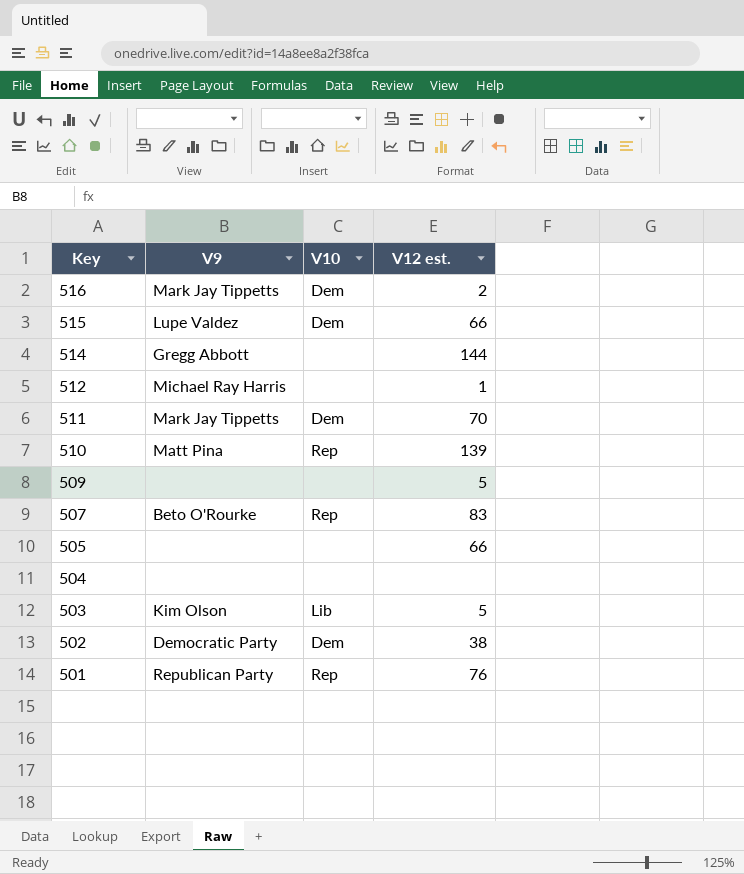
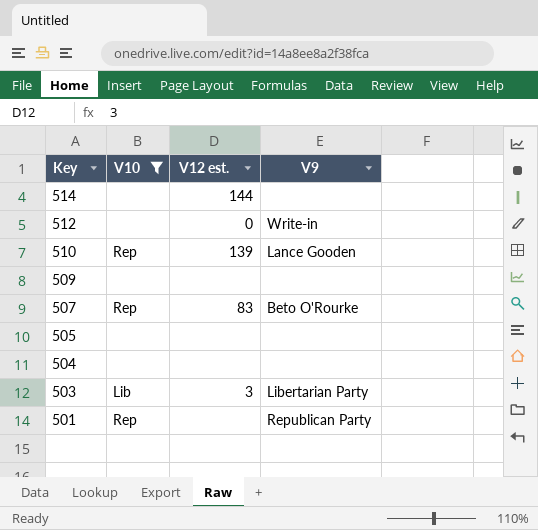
filter: none -> V10 != Dem
column V9 | position: 2 -> 4
514 | V9: Gregg Abbott -> none
512 | V12 est.: 1 -> 0
512 | V9: Michael Ray Harris -> Write-in
510 | V9: Matt Pina -> Lance Gooden
509 | V12 est.: 5 -> none
505 | V12 est.: 66 -> none
503 | V12 est.: 5 -> 3
503 | V9: Kim Olson -> Libertarian Party
501 | V12 est.: 76 -> none

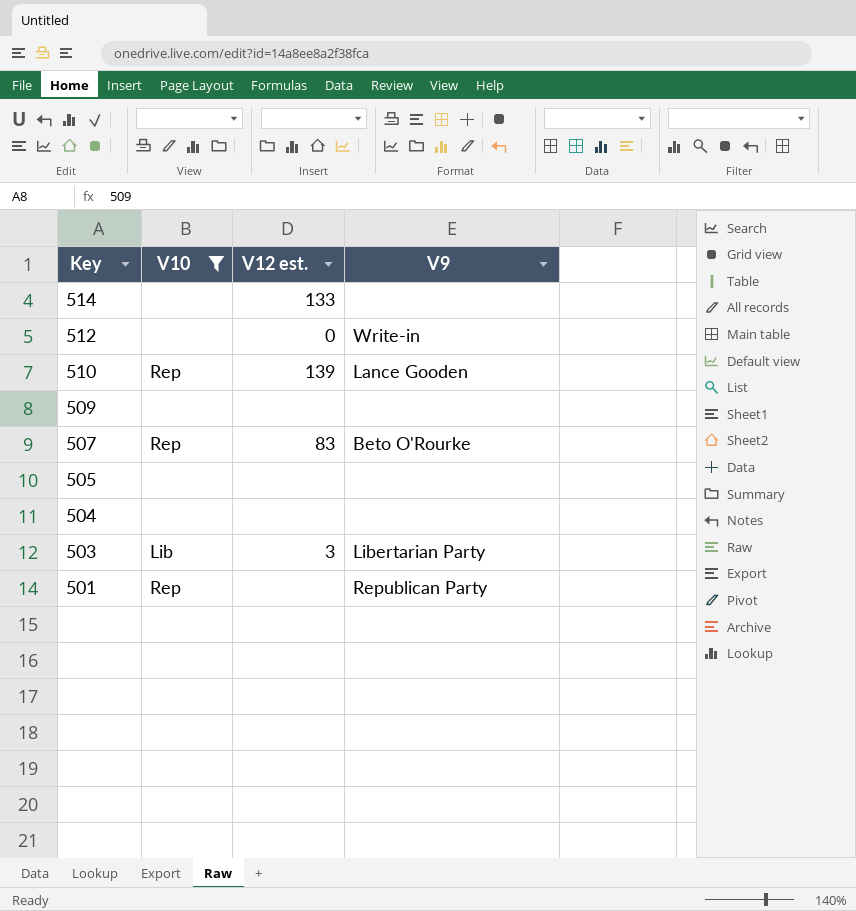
514 | V12 est.: 144 -> 133

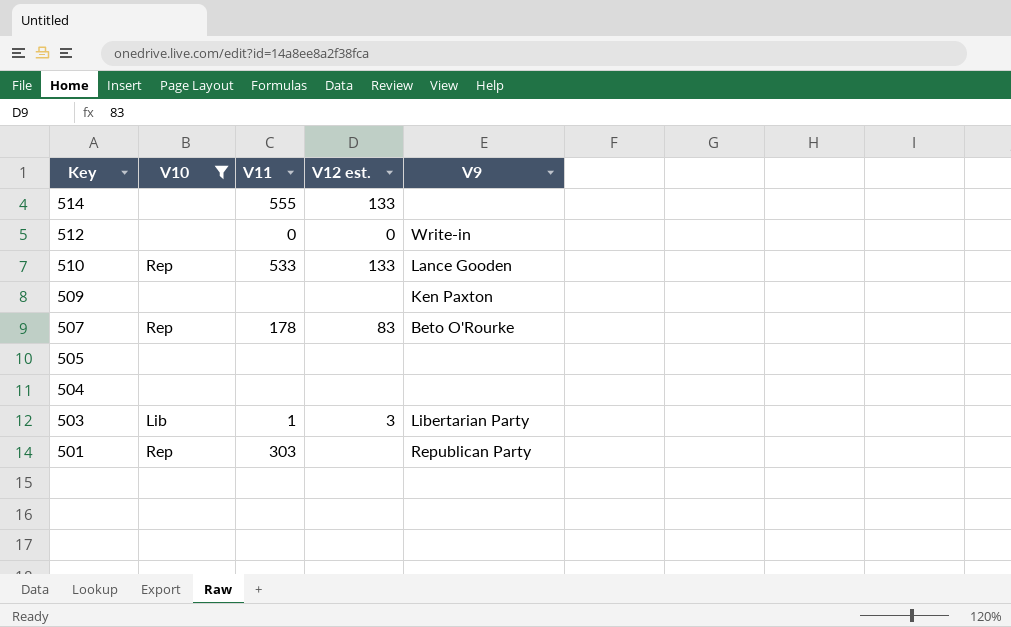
column V11 | position: none -> 3
510 | V12 est.: 139 -> 133
509 | V9: none -> Ken Paxton

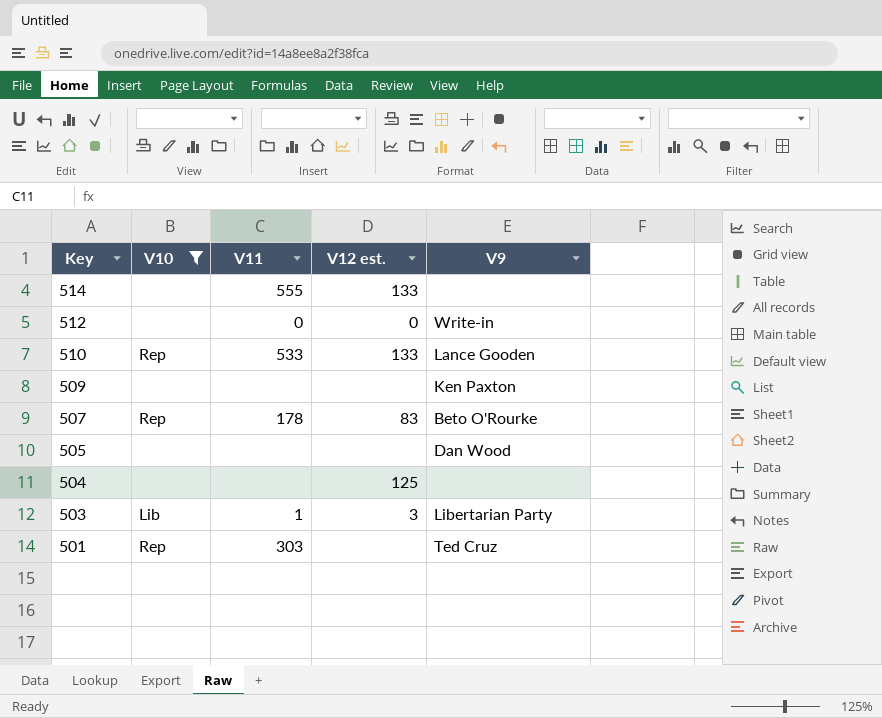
505 | V9: none -> Dan Wood
504 | V12 est.: none -> 125
501 | V9: Republican Party -> Ted Cruz

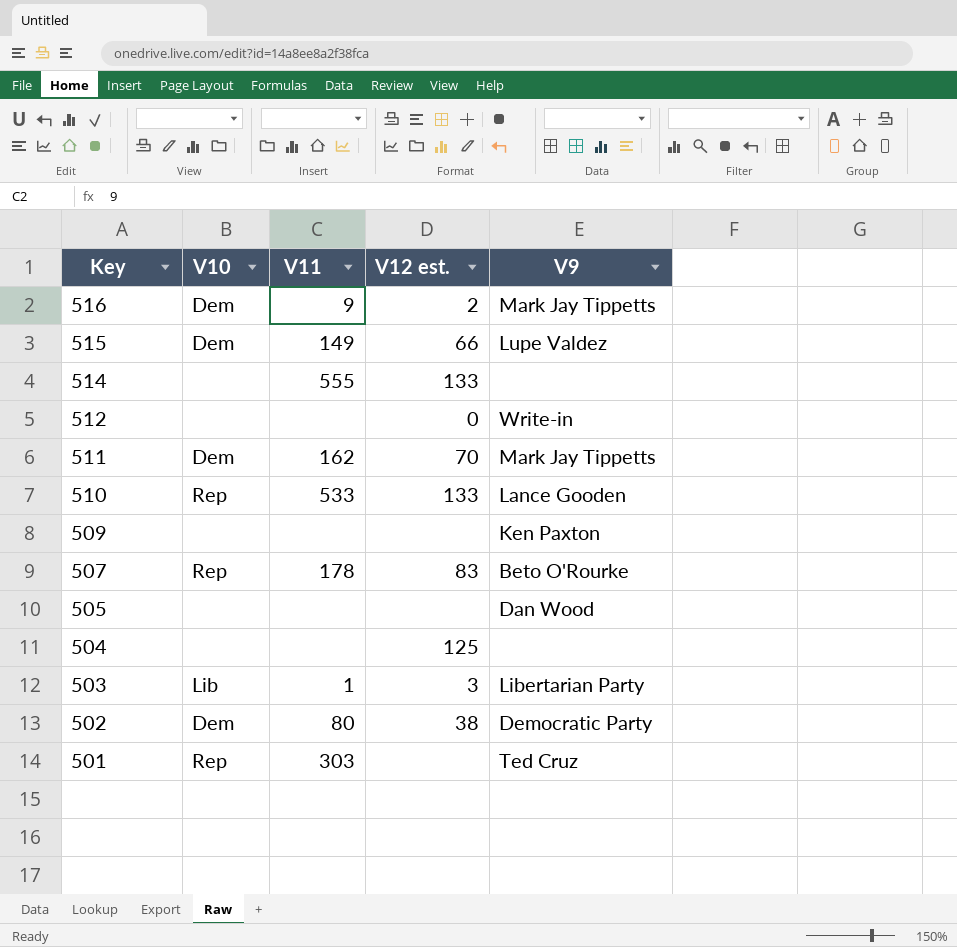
filter: V10 != Dem -> none
512 | V11: 0 -> none

